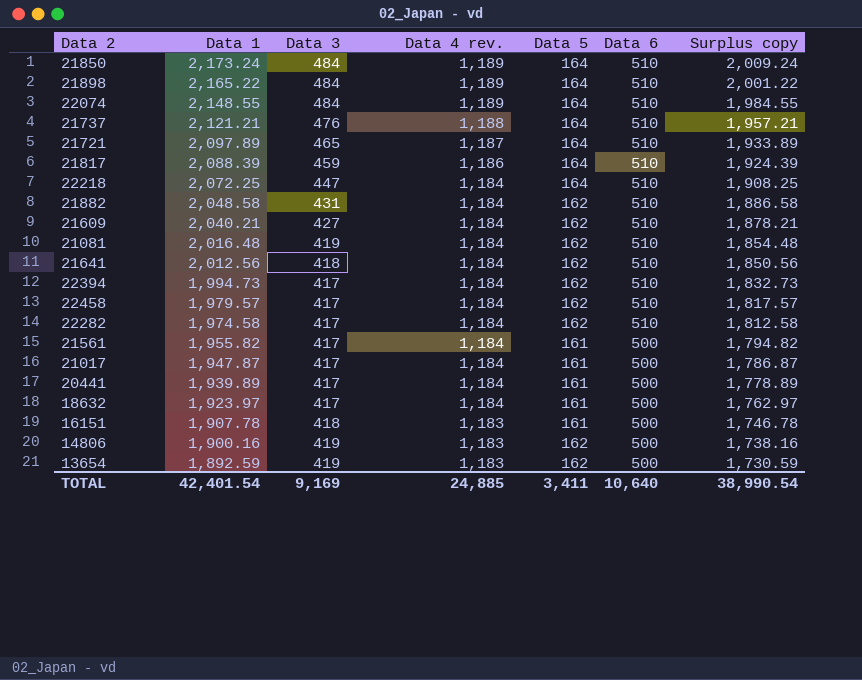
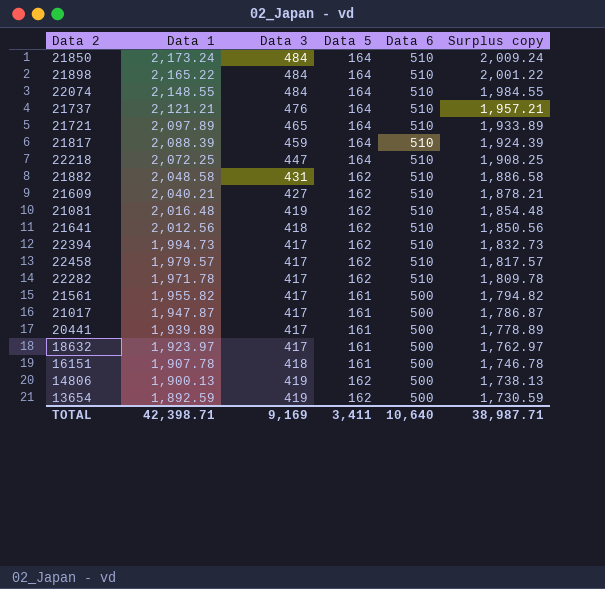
column Data 4 rev. | position: 4 -> none
22282 | Data 1: 1,974.58 -> 1,971.78
22282 | Surplus copy: 1,812.58 -> 1,809.78
14806 | Data 1: 1,900.16 -> 1,900.13
14806 | Surplus copy: 1,738.16 -> 1,738.13
TOTAL | Data 1: 42,401.54 -> 42,398.71
TOTAL | Surplus copy: 38,990.54 -> 38,987.71

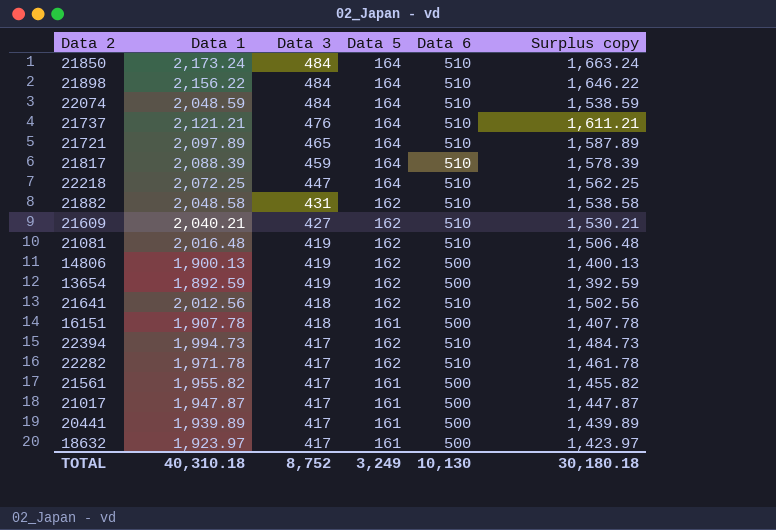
row order: Data 1 descending -> Data 3 descending
column Surplus copy | formula: [Data 1] - [Data 5] -> [Data 1] - [Data 6]
row 22458: 1,979.57 | 417 | 162 | 510 | 1,817.57 -> none
21898 | Data 1: 2,165.22 -> 2,156.22
22074 | Data 1: 2,148.55 -> 2,048.59
TOTAL | Data 1: 42,398.71 -> 40,310.18
TOTAL | Data 3: 9,169 -> 8,752
TOTAL | Data 5: 3,411 -> 3,249
TOTAL | Data 6: 10,640 -> 10,130
TOTAL | Surplus copy: 38,987.71 -> 30,180.18

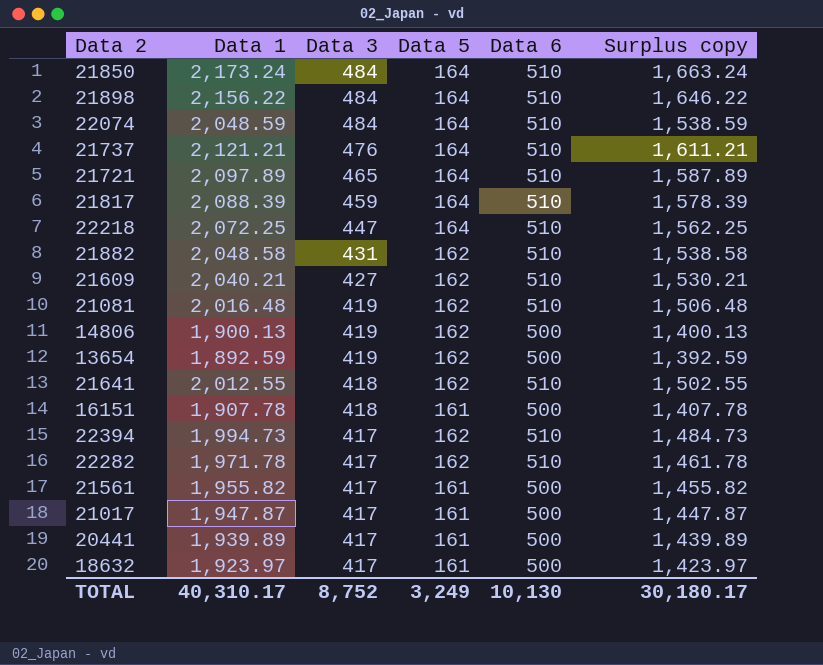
21641 | Data 1: 2,012.56 -> 2,012.55
21641 | Surplus copy: 1,502.56 -> 1,502.55
TOTAL | Data 1: 40,310.18 -> 40,310.17
TOTAL | Surplus copy: 30,180.18 -> 30,180.17

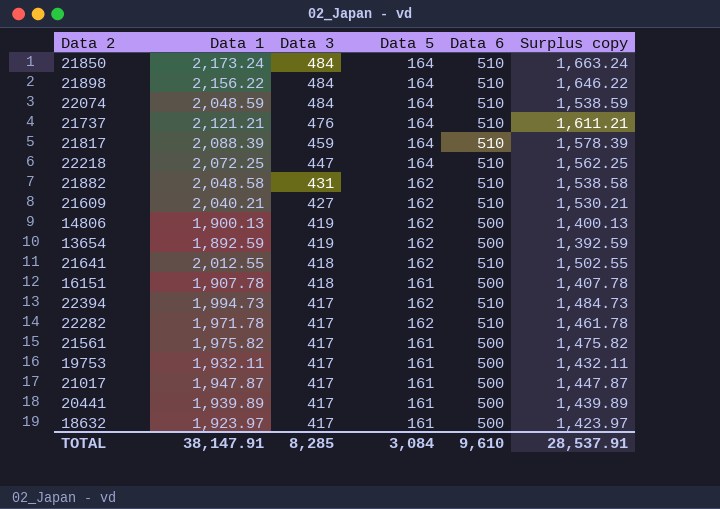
row 21721: 2,097.89 | 465 | 164 | 510 | 1,587.89 -> none
row 21081: 2,016.48 | 419 | 162 | 510 | 1,506.48 -> none
21561 | Data 1: 1,955.82 -> 1,975.82
21561 | Surplus copy: 1,455.82 -> 1,475.82
row 19753: none -> 1,932.11 | 417 | 161 | 500 | 1,432.11
TOTAL | Data 1: 40,310.17 -> 38,147.91
TOTAL | Data 3: 8,752 -> 8,285
TOTAL | Data 5: 3,249 -> 3,084
TOTAL | Data 6: 10,130 -> 9,610
TOTAL | Surplus copy: 30,180.17 -> 28,537.91

